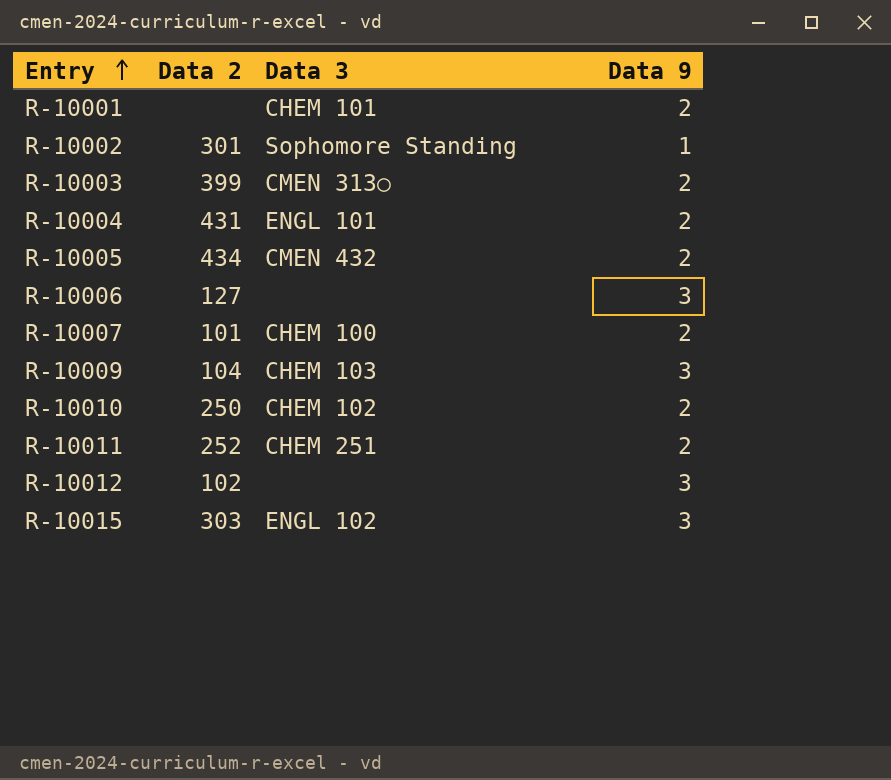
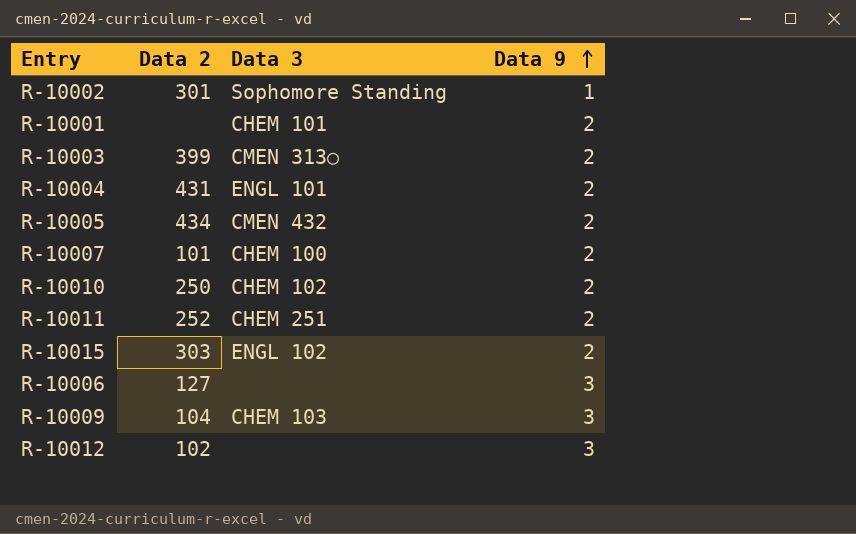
row order: Entry ascending -> Data 9 ascending
R-10015 | Data 9: 3 -> 2

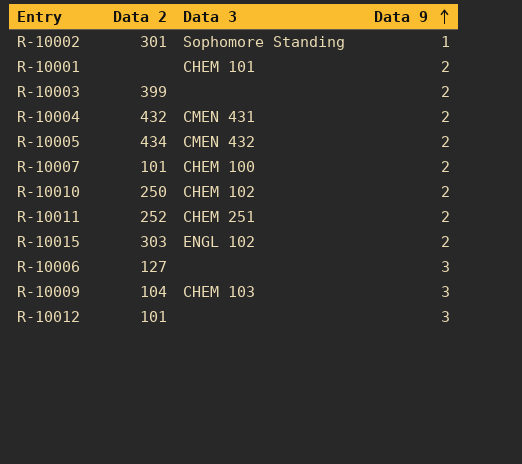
R-10003 | Data 3: CMEN 313○ -> none
R-10004 | Data 2: 431 -> 432
R-10004 | Data 3: ENGL 101 -> CMEN 431
R-10012 | Data 2: 102 -> 101

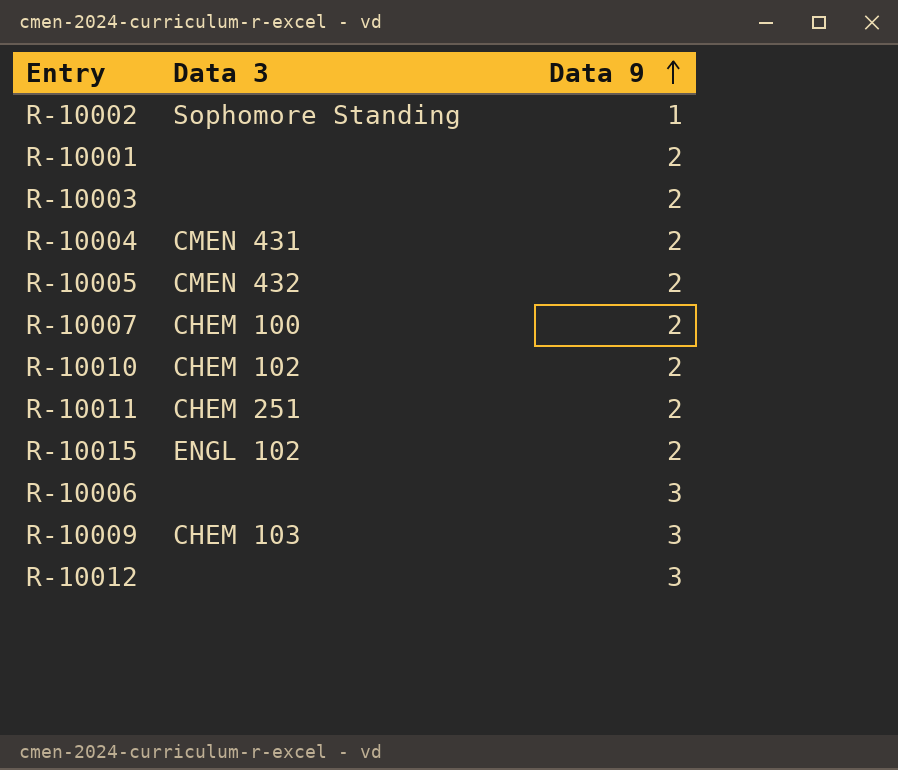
column Data 2 | position: 2 -> none
R-10001 | Data 3: CHEM 101 -> none

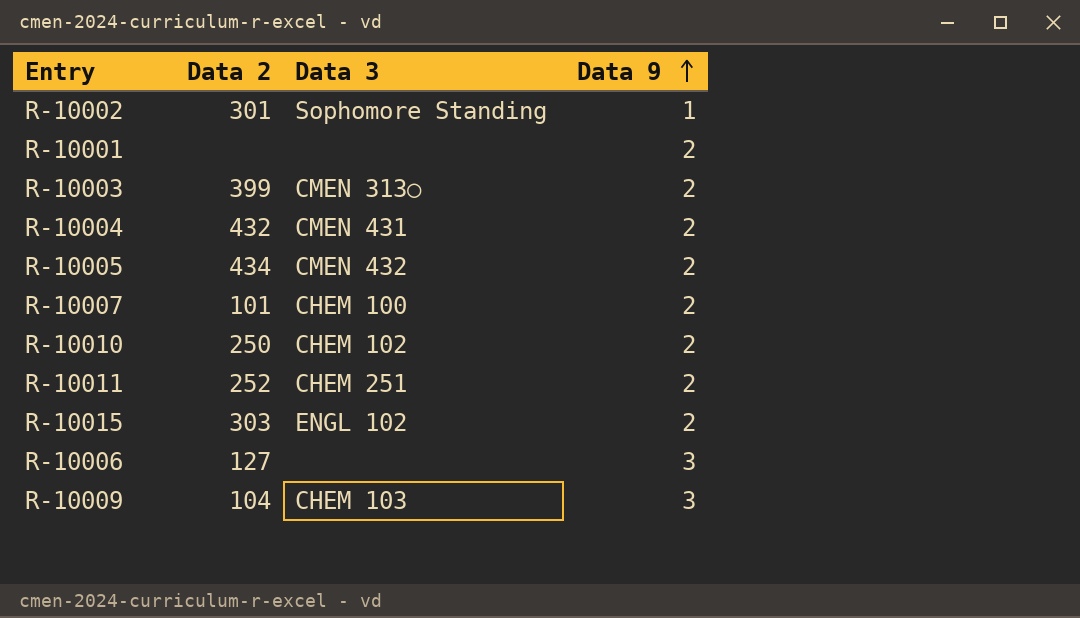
column Data 2 | position: none -> 2
row R-10012: none | 3 -> none
R-10003 | Data 3: none -> CMEN 313○

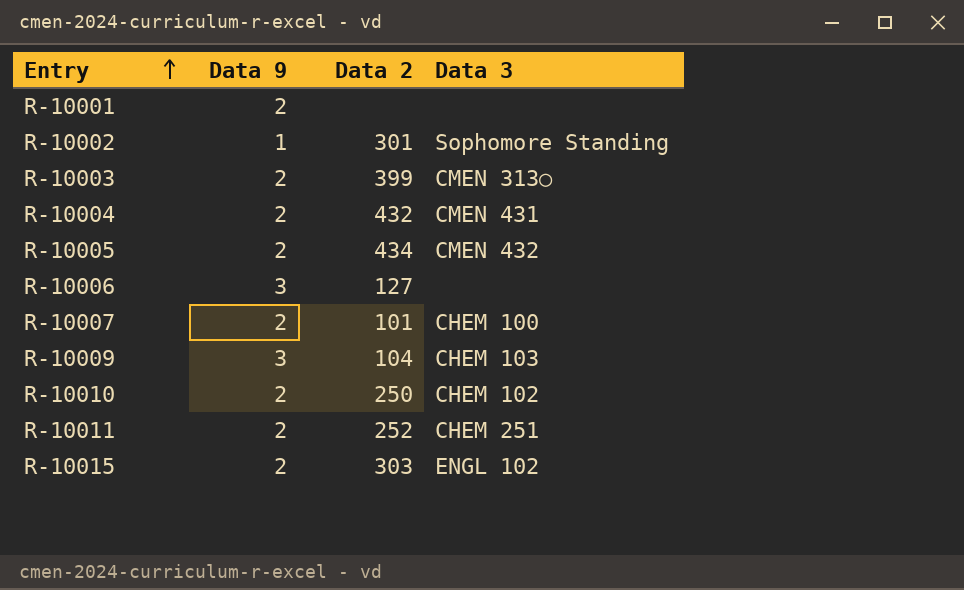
row order: Data 9 ascending -> Entry ascending
column Data 9 | position: 4 -> 2

